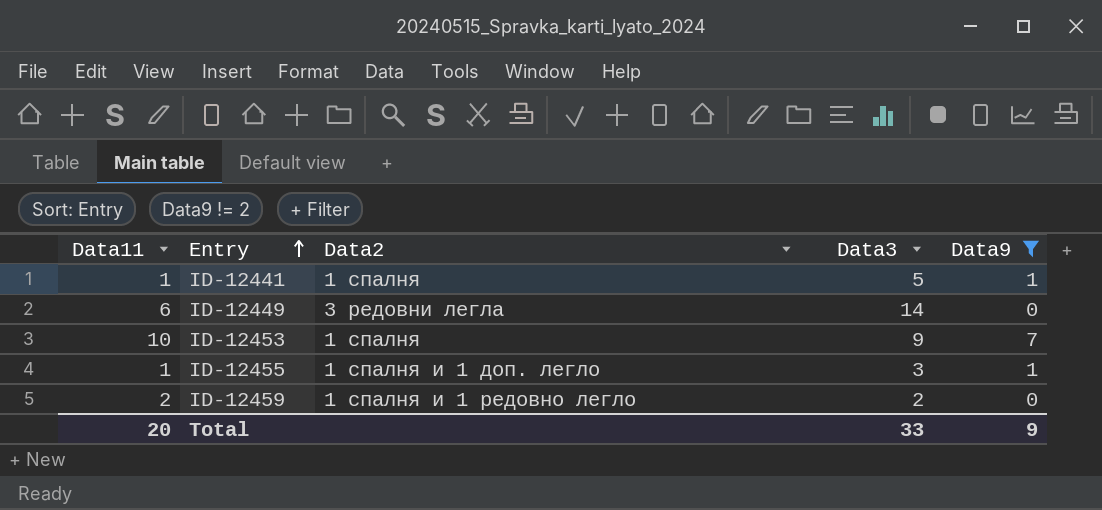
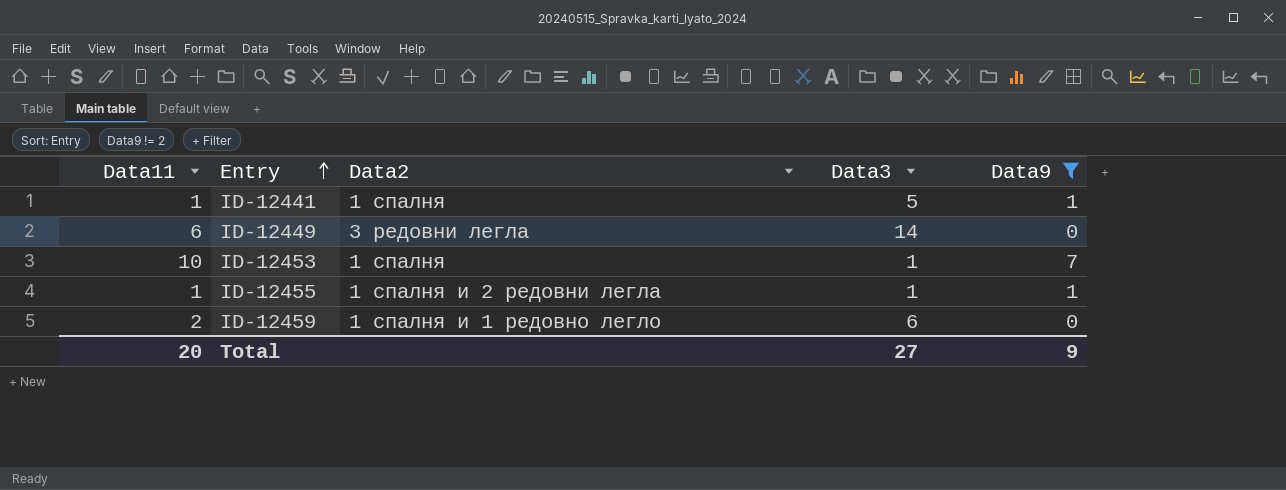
ID-12453 | Data3: 9 -> 1
ID-12455 | Data2: 1 спалня и 1 доп. легло -> 1 спалня и 2 редовни легла
ID-12455 | Data3: 3 -> 1
ID-12459 | Data3: 2 -> 6
Total | Data3: 33 -> 27

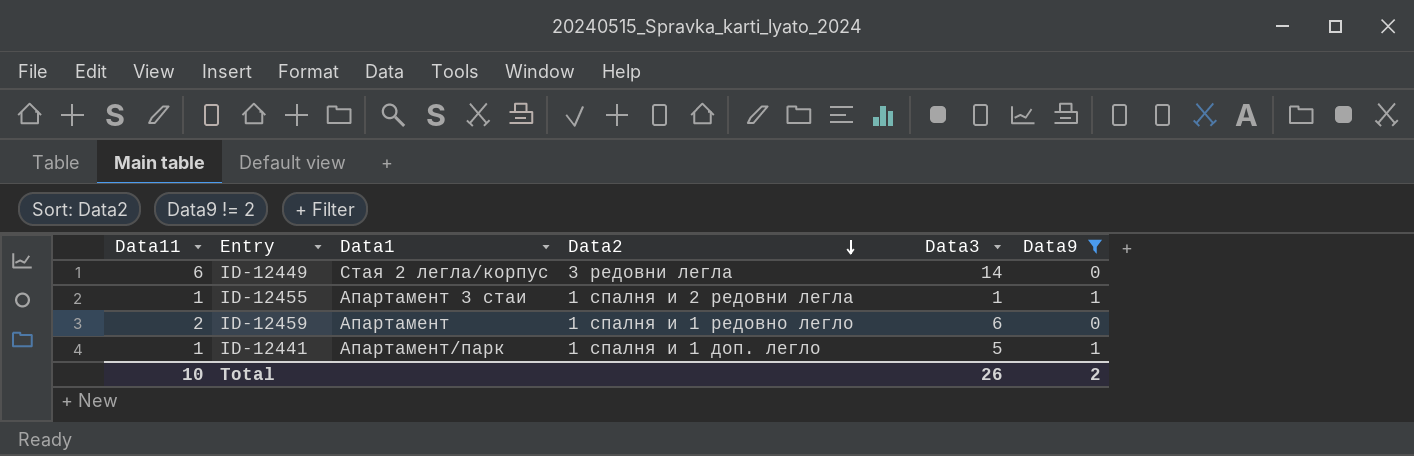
row order: Entry ascending -> Data2 descending
column Data1 | position: none -> 3
row ID-12453: 10 | 1 спалня | 1 | 7 -> none
ID-12441 | Data2: 1 спалня -> 1 спалня и 1 доп. легло
Total | Data11: 20 -> 10
Total | Data3: 27 -> 26
Total | Data9: 9 -> 2

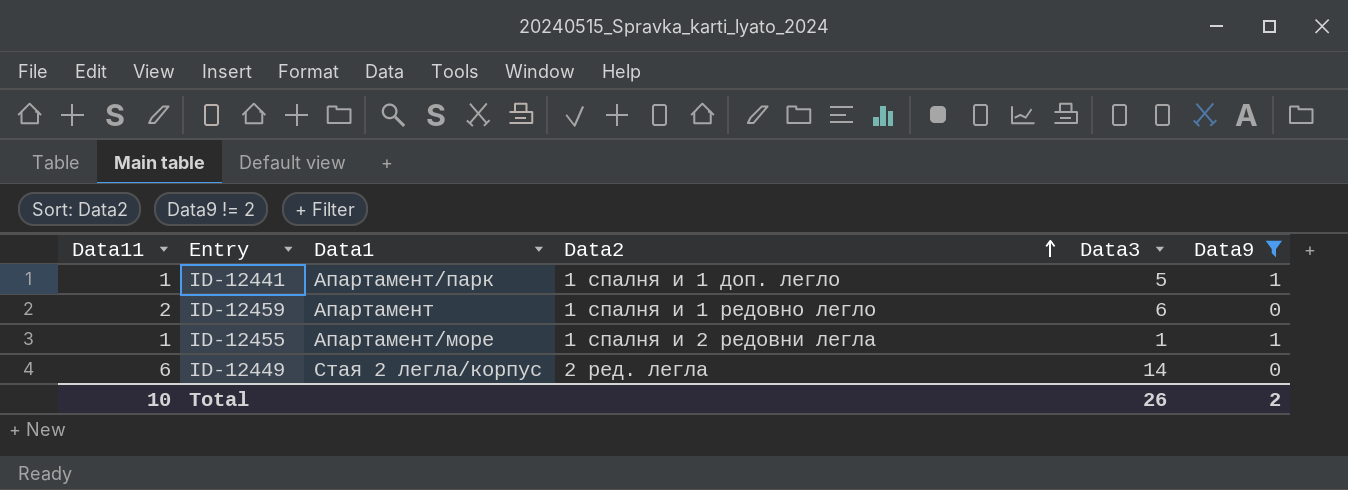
row order: Data2 descending -> Data2 ascending
ID-12455 | Data1: Апартамент 3 стаи -> Апартамент/море
ID-12449 | Data2: 3 редовни легла -> 2 ред. легла

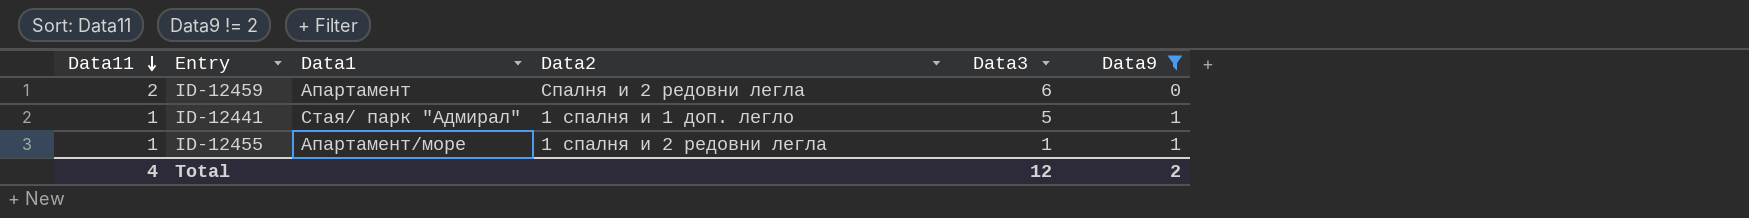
row order: Data2 ascending -> Data11 descending
row ID-12449: 6 | Стая 2 легла/корпус | 2 ред. легла | 14 | 0 -> none
ID-12459 | Data2: 1 спалня и 1 редовно легло -> Спалня и 2 редовни легла
ID-12441 | Data1: Апартамент/парк -> Стая/ парк "Адмирал"
Total | Data11: 10 -> 4
Total | Data3: 26 -> 12

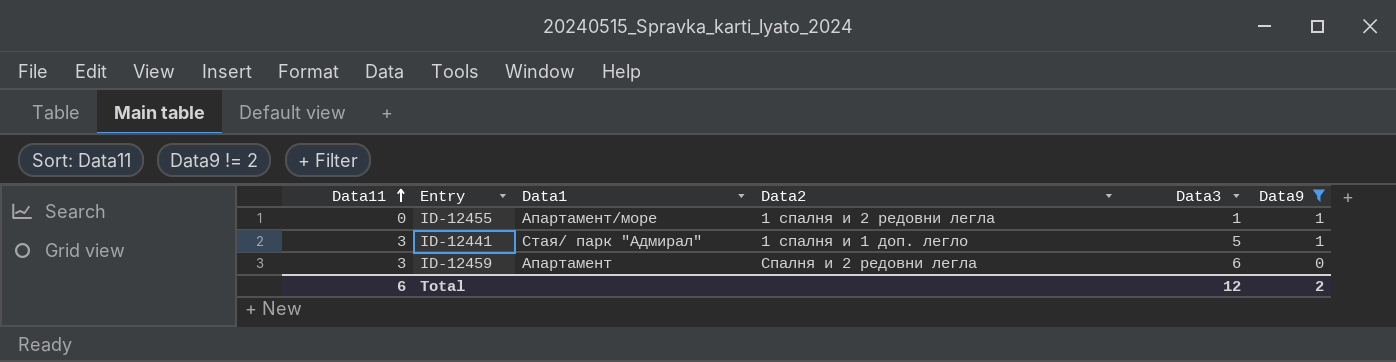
row order: Data11 descending -> Data11 ascending
ID-12455 | Data11: 1 -> 0
ID-12441 | Data11: 1 -> 3
ID-12459 | Data11: 2 -> 3
Total | Data11: 4 -> 6

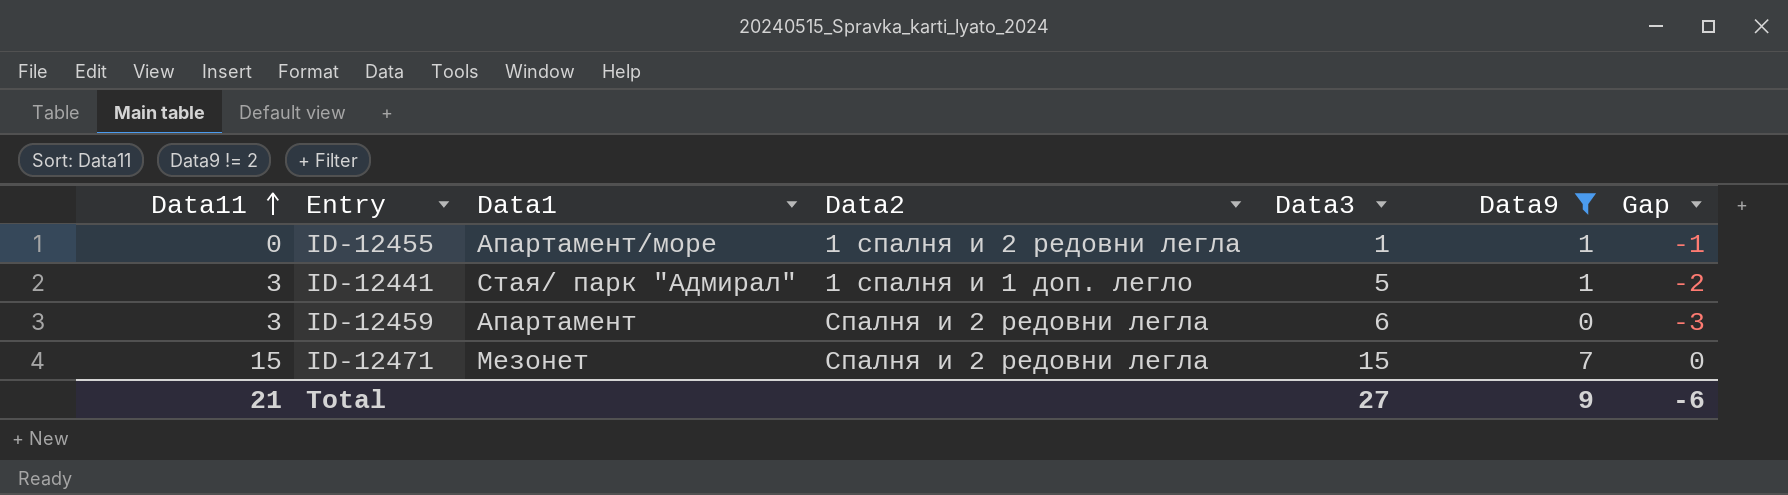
column Gap | formula: none -> [Data11] - [Data3]
row ID-12471: none -> 15 | Мезонет | Спалня и 2 редовни легла | 15 | 7 | 0
Total | Data11: 6 -> 21
Total | Data3: 12 -> 27
Total | Data9: 2 -> 9

